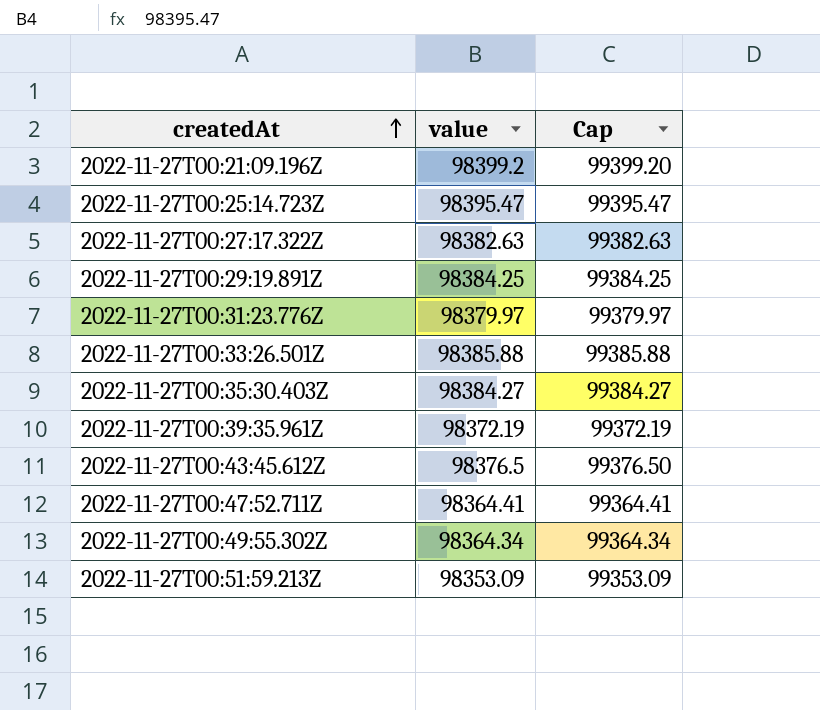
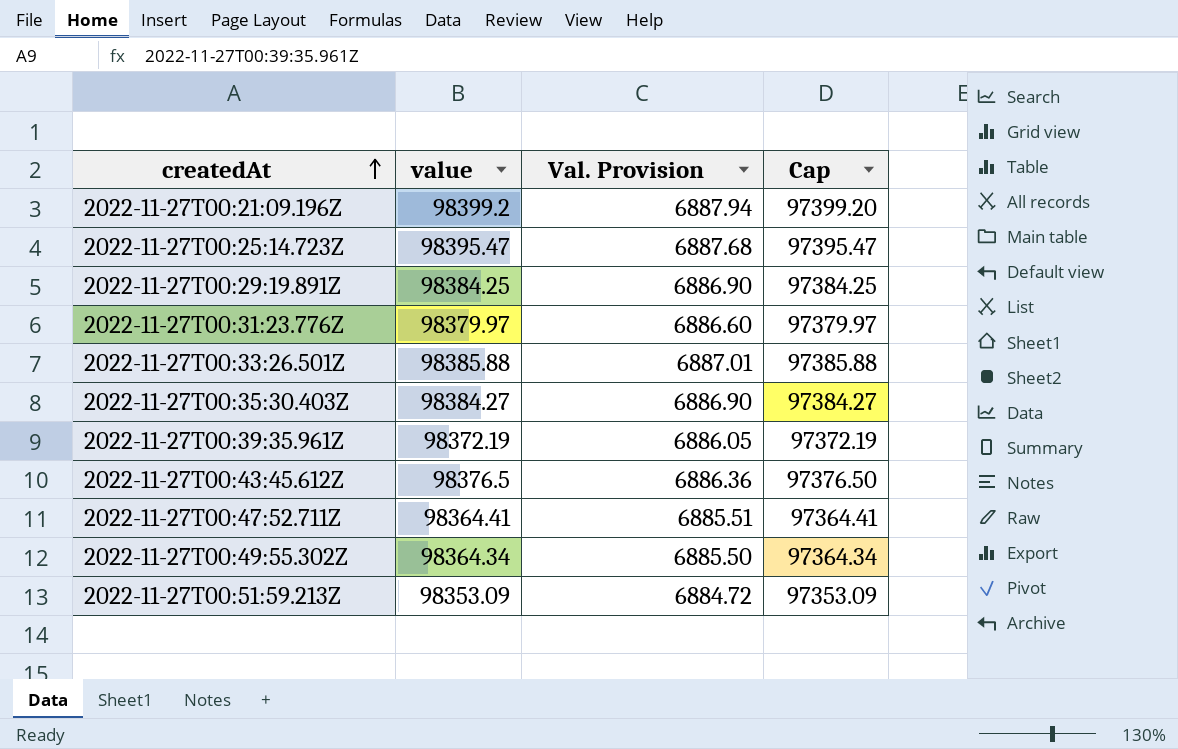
column Val. Provision | formula: none -> [value] * 0.07
column Cap | formula: [value] + 1000 -> [value] - 1000
row 2022-11-27T00:27:17.322Z: 98382.63 | 99382.63 -> none

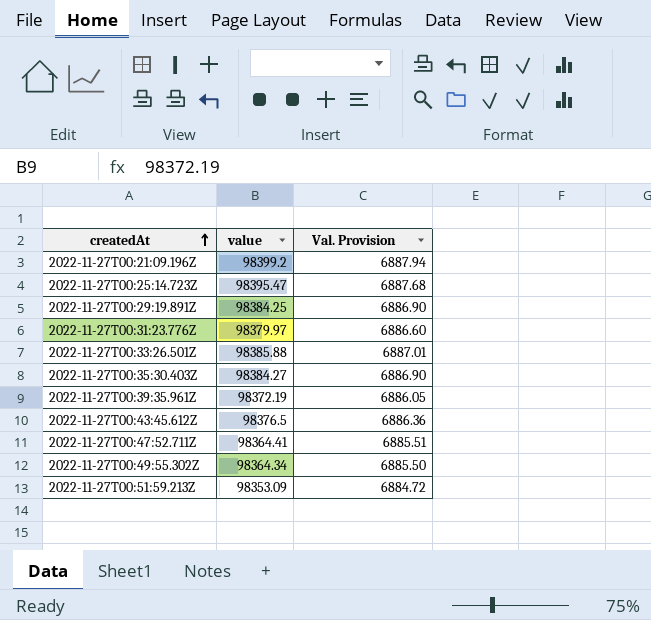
column Cap | formula: [value] - 1000 -> none

